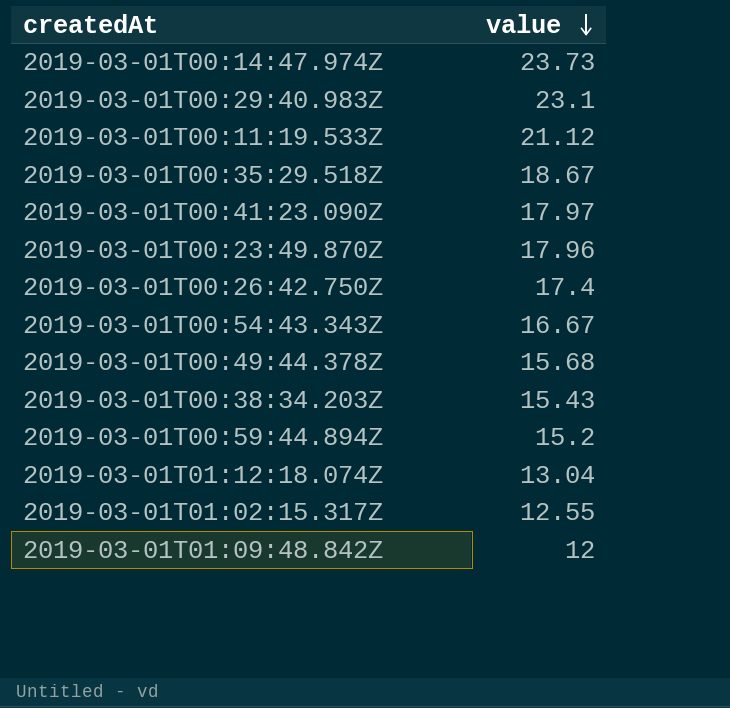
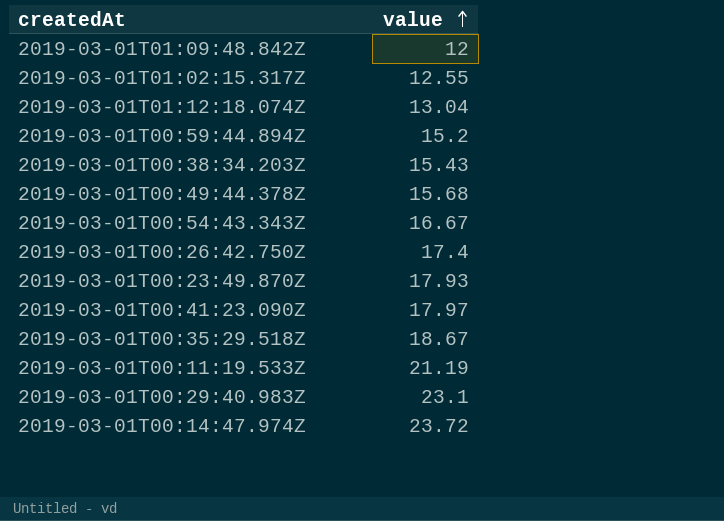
row order: value descending -> value ascending
2019-03-01T00:23:49.870Z | value: 17.96 -> 17.93
2019-03-01T00:11:19.533Z | value: 21.12 -> 21.19
2019-03-01T00:14:47.974Z | value: 23.73 -> 23.72

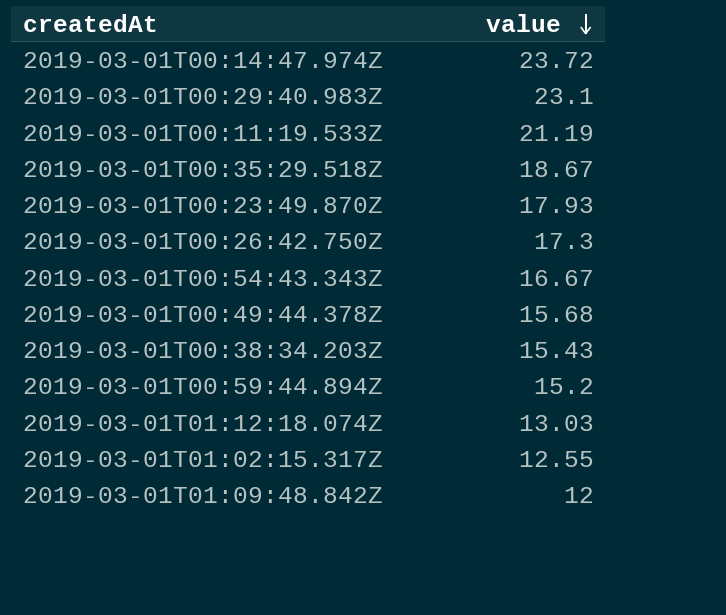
row order: value ascending -> value descending
row 2019-03-01T00:41:23.090Z: 17.97 -> none
2019-03-01T00:26:42.750Z | value: 17.4 -> 17.3
2019-03-01T01:12:18.074Z | value: 13.04 -> 13.03

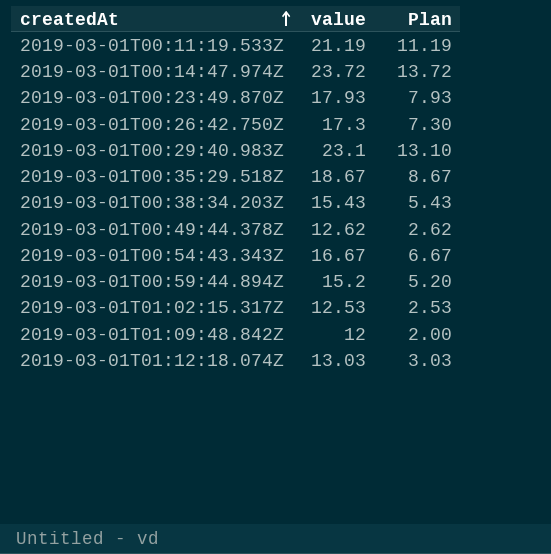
row order: value descending -> createdAt ascending
column Plan | formula: none -> [value] - 10
2019-03-01T00:49:44.378Z | value: 15.68 -> 12.62
2019-03-01T01:02:15.317Z | value: 12.55 -> 12.53

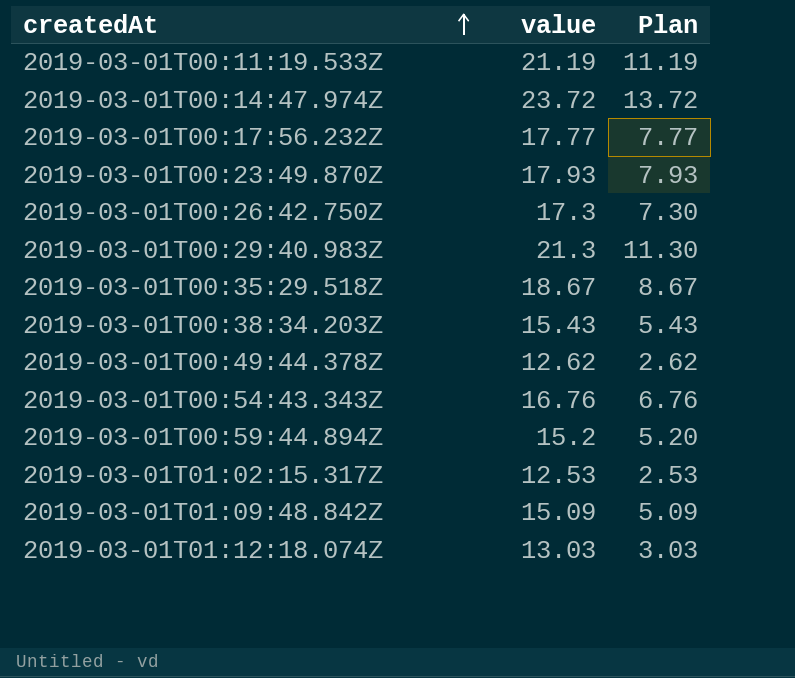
row 2019-03-01T00:17:56.232Z: none -> 17.77 | 7.77
2019-03-01T00:29:40.983Z | value: 23.1 -> 21.3
2019-03-01T00:29:40.983Z | Plan: 13.10 -> 11.30
2019-03-01T00:54:43.343Z | value: 16.67 -> 16.76
2019-03-01T00:54:43.343Z | Plan: 6.67 -> 6.76
2019-03-01T01:09:48.842Z | value: 12 -> 15.09
2019-03-01T01:09:48.842Z | Plan: 2.00 -> 5.09

